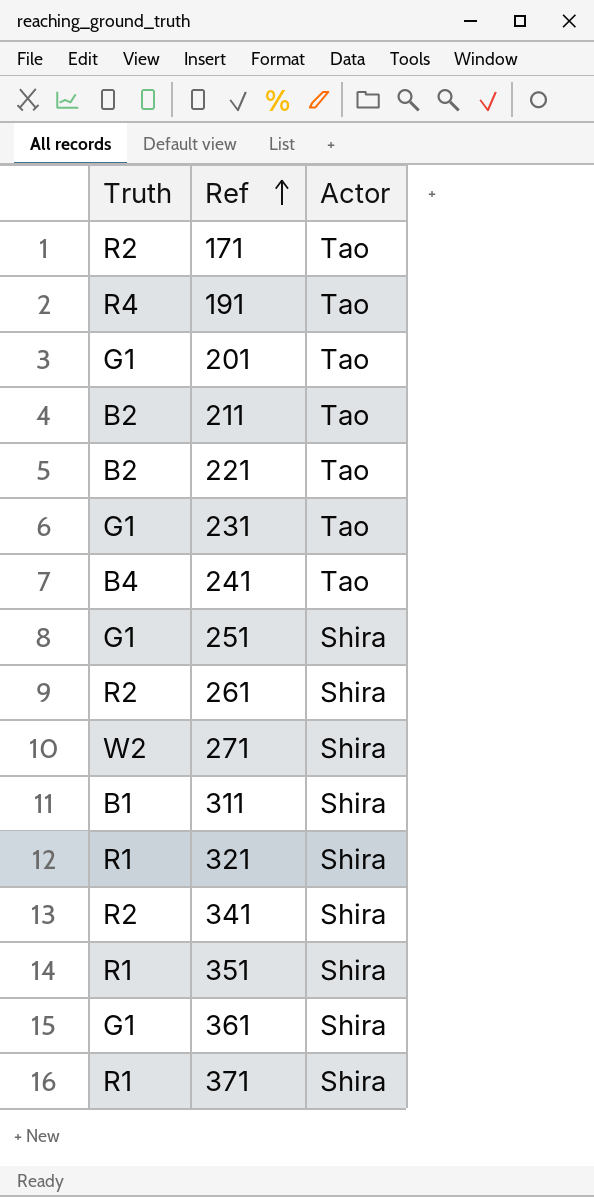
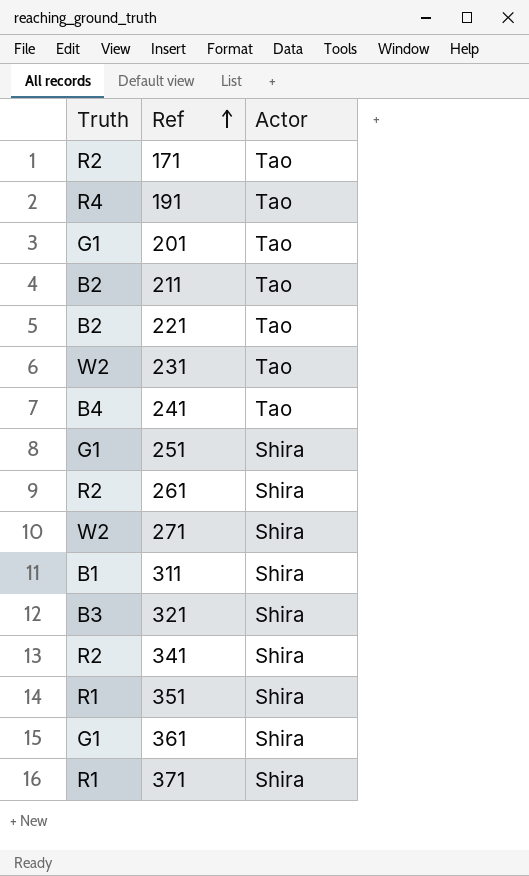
231 | Truth: G1 -> W2
321 | Truth: R1 -> B3

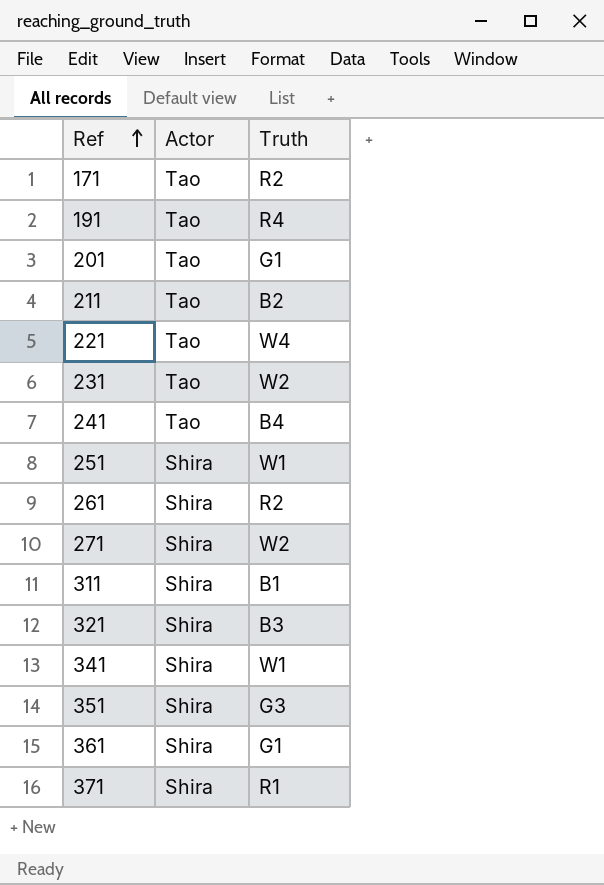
column Truth | position: 1 -> 3
221 | Truth: B2 -> W4
251 | Truth: G1 -> W1
341 | Truth: R2 -> W1
351 | Truth: R1 -> G3

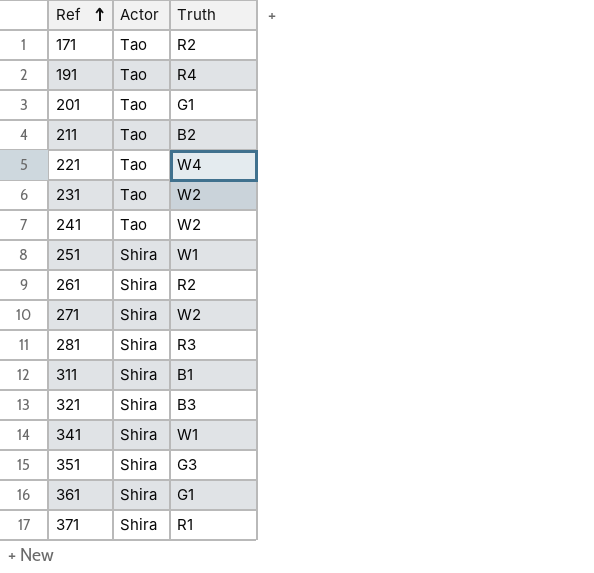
241 | Truth: B4 -> W2
row 281: none -> Shira | R3

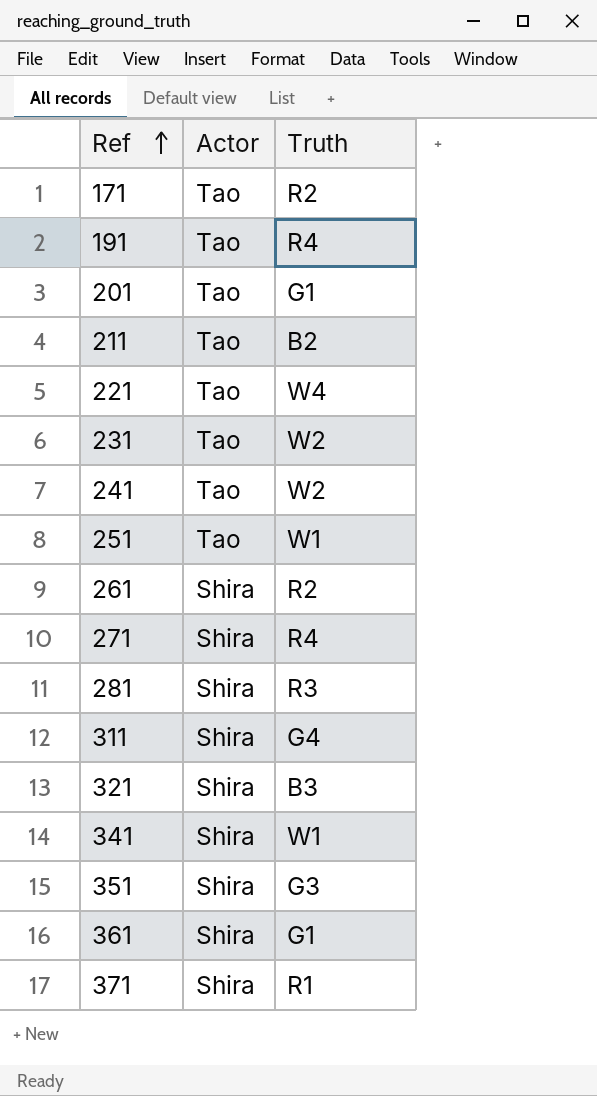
251 | Actor: Shira -> Tao
271 | Truth: W2 -> R4
311 | Truth: B1 -> G4

